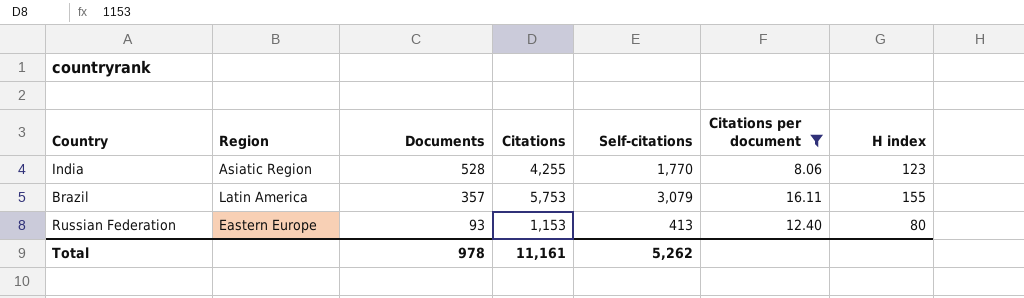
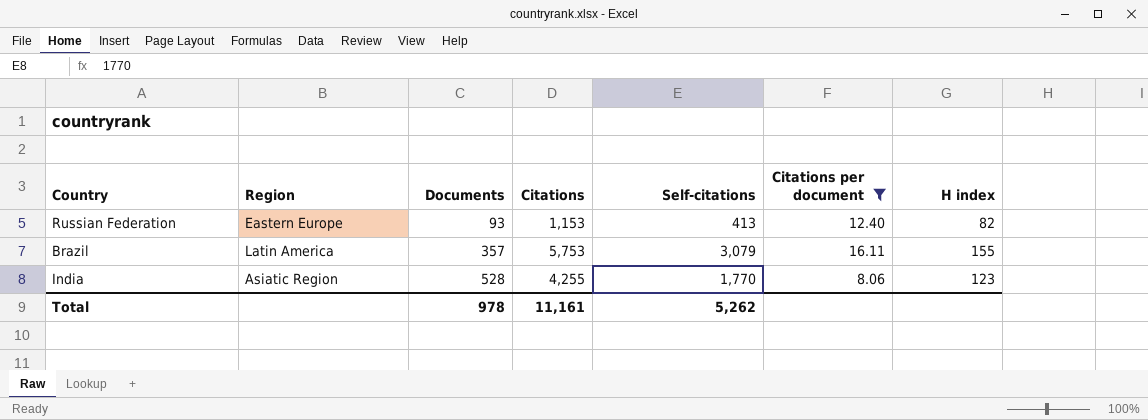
row order: Documents descending -> Documents ascending
Russian Federation | H index: 80 -> 82

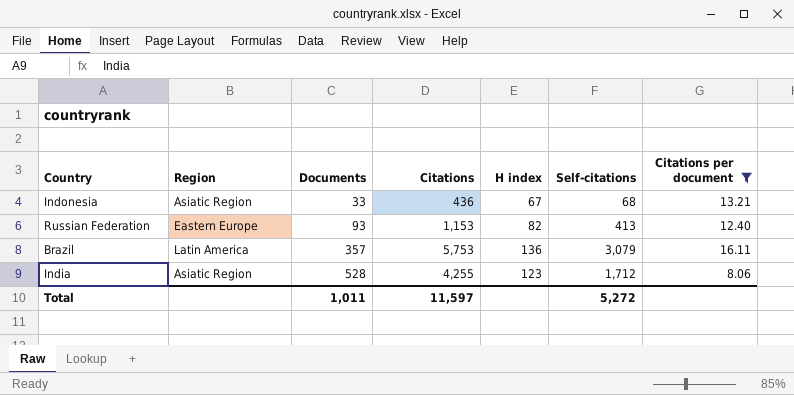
column H index | position: 7 -> 5
row Indonesia: none -> Asiatic Region | 33 | 436 | 67 | 68 | 13.21
Brazil | H index: 155 -> 136
India | Self-citations: 1,770 -> 1,712
Total | Documents: 978 -> 1,011
Total | Citations: 11,161 -> 11,597
Total | Self-citations: 5,262 -> 5,272

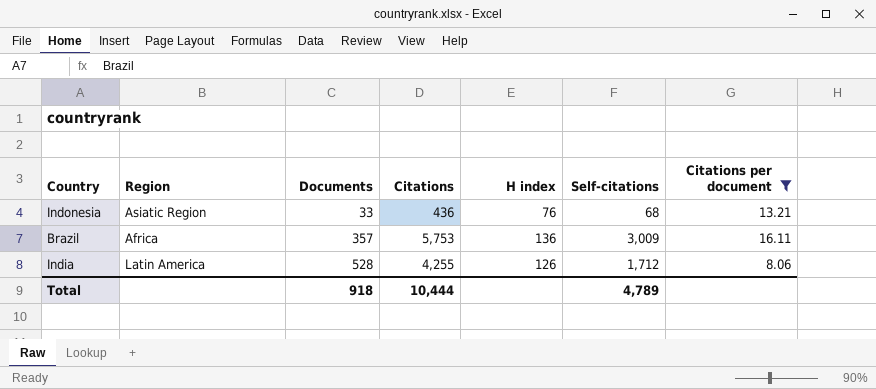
row Russian Federation: Eastern Europe | 93 | 1,153 | 82 | 413 | 12.40 -> none
Indonesia | H index: 67 -> 76
Brazil | Region: Latin America -> Africa
Brazil | Self-citations: 3,079 -> 3,009
India | Region: Asiatic Region -> Latin America
India | H index: 123 -> 126
Total | Documents: 1,011 -> 918
Total | Citations: 11,597 -> 10,444
Total | Self-citations: 5,272 -> 4,789

